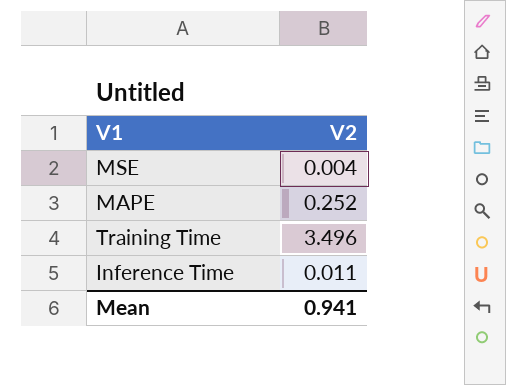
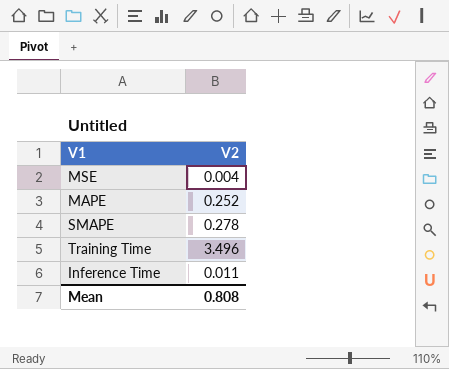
row SMAPE: none -> 0.278
Mean | V2: 0.941 -> 0.808

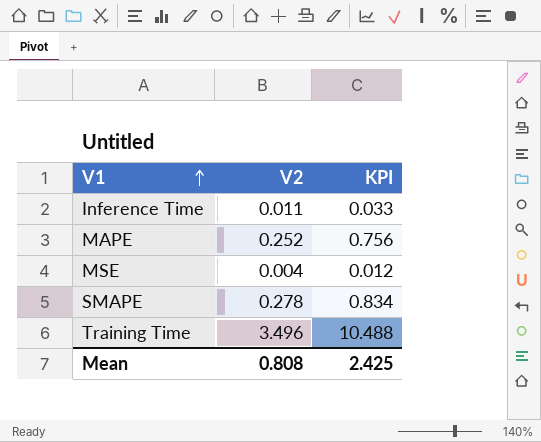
row order: none -> V1 ascending
column KPI | formula: none -> [V2] * 3

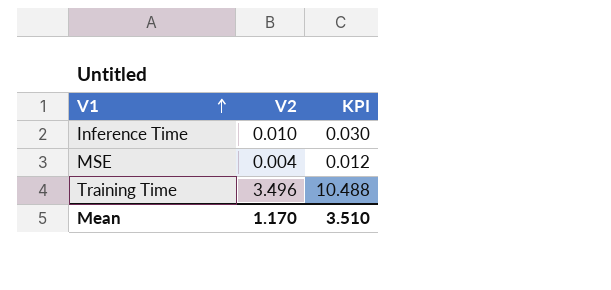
row MAPE: 0.252 | 0.756 -> none
row SMAPE: 0.278 | 0.834 -> none
Inference Time | V2: 0.011 -> 0.010
Inference Time | KPI: 0.033 -> 0.030
Mean | V2: 0.808 -> 1.170
Mean | KPI: 2.425 -> 3.510

